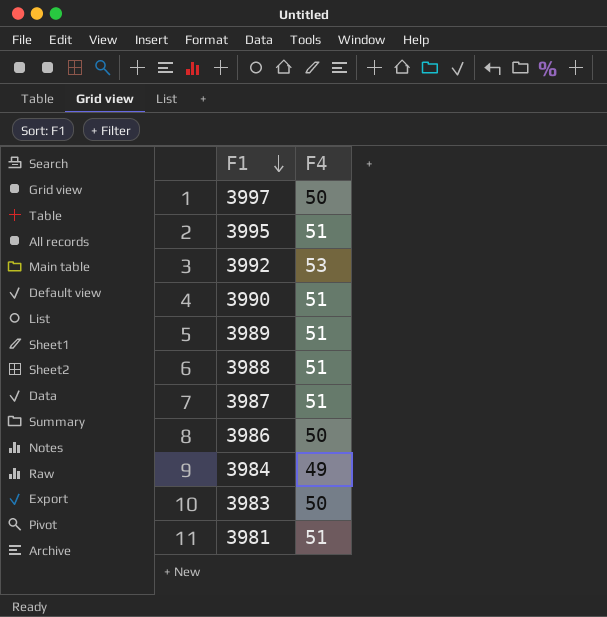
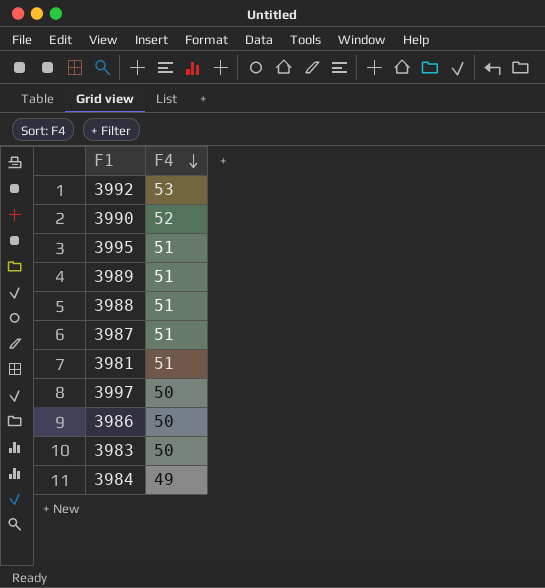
row order: F1 descending -> F4 descending
3990 | F4: 51 -> 52

